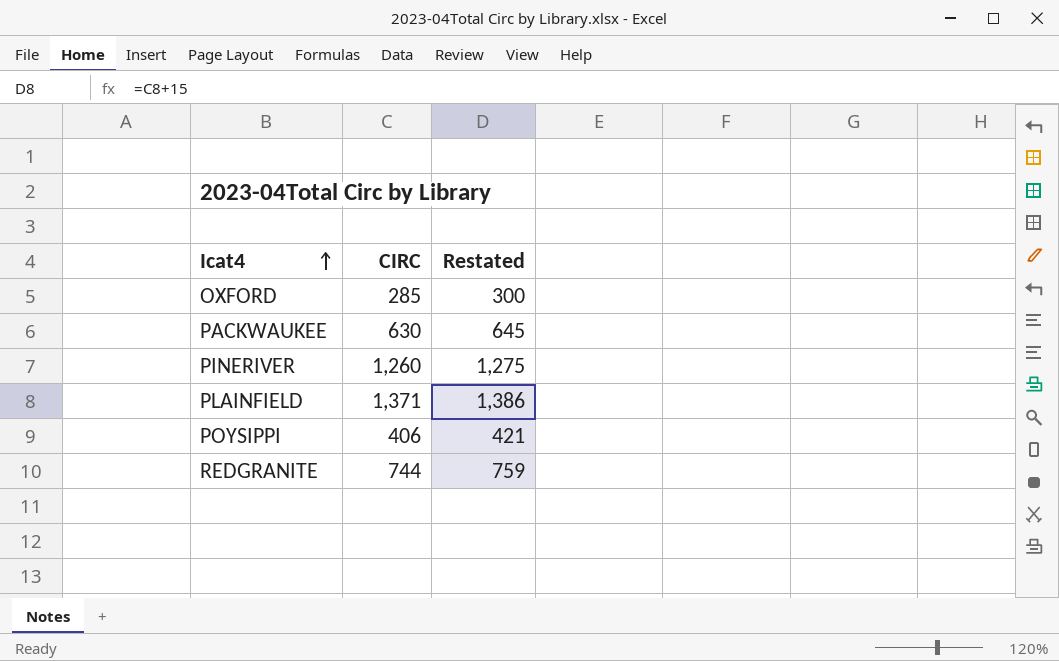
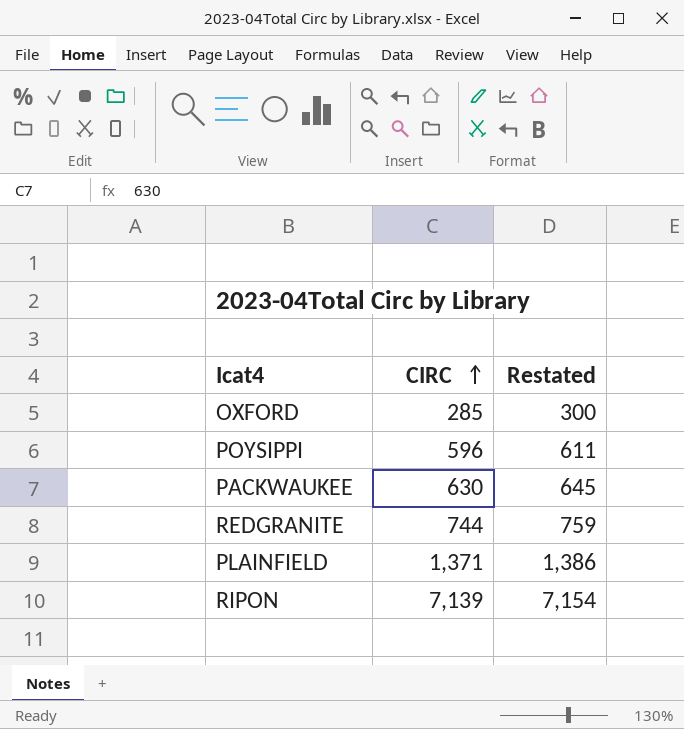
row order: Icat4 ascending -> CIRC ascending
row PINERIVER: 1,260 | 1,275 -> none
POYSIPPI | CIRC: 406 -> 596
POYSIPPI | Restated: 421 -> 611
row RIPON: none -> 7,139 | 7,154

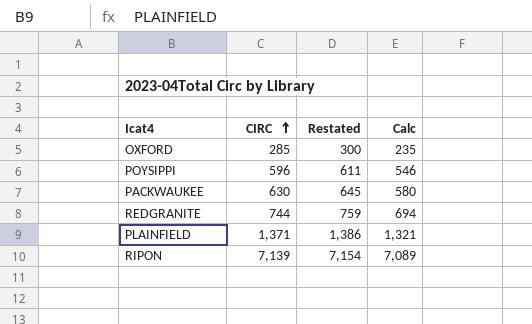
column Calc | formula: none -> [CIRC] - 50

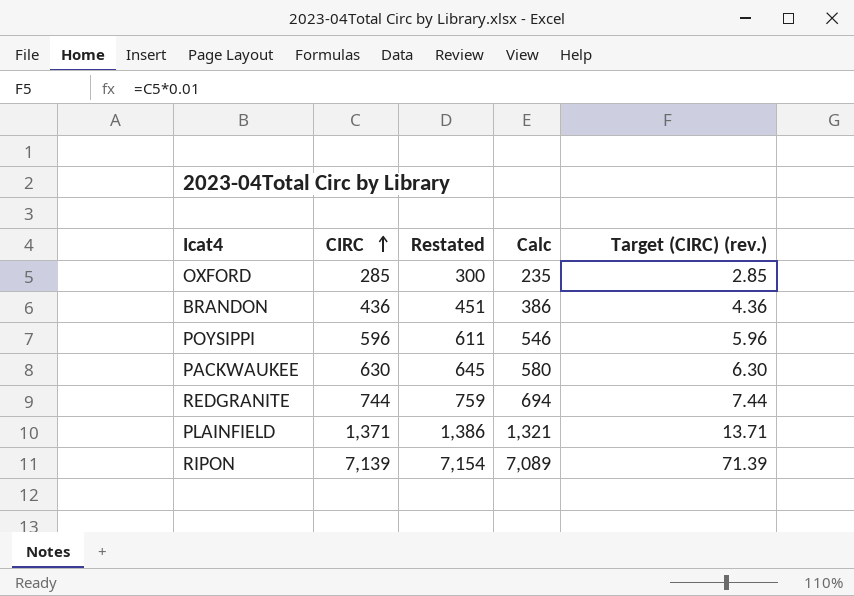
column Target (CIRC) (rev.) | formula: none -> [CIRC] * 0.01
row BRANDON: none -> 436 | 451 | 386 | 4.36

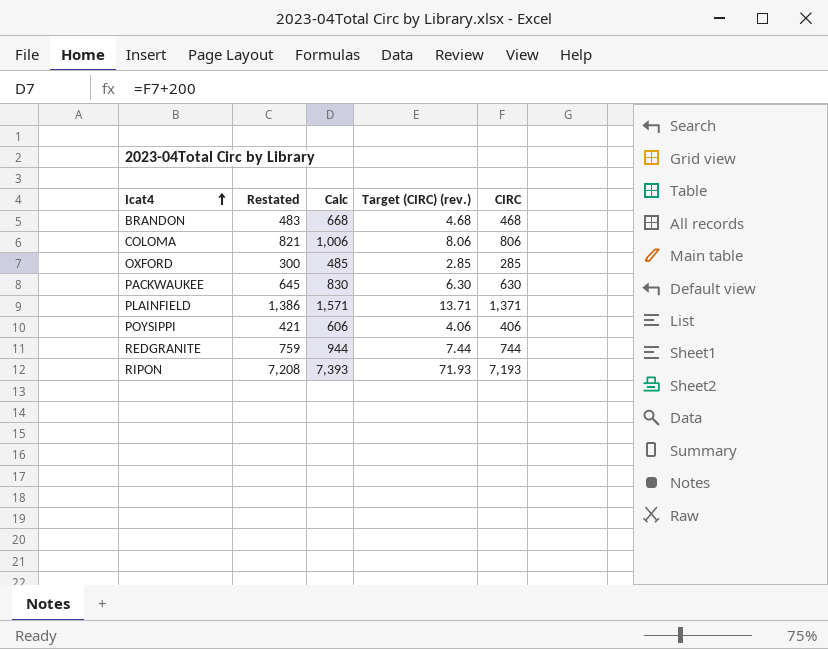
row order: CIRC ascending -> Icat4 ascending
column Calc | formula: [CIRC] - 50 -> [CIRC] + 200
column CIRC | position: 2 -> 5
BRANDON | Restated: 451 -> 483
BRANDON | Target (CIRC) (rev.): 4.36 -> 4.68
BRANDON | CIRC: 436 -> 468
row COLOMA: none -> 821 | 1,006 | 8.06 | 806
POYSIPPI | Restated: 611 -> 421
POYSIPPI | Target (CIRC) (rev.): 5.96 -> 4.06
POYSIPPI | CIRC: 596 -> 406
RIPON | Restated: 7,154 -> 7,208
RIPON | Target (CIRC) (rev.): 71.39 -> 71.93
RIPON | CIRC: 7,139 -> 7,193

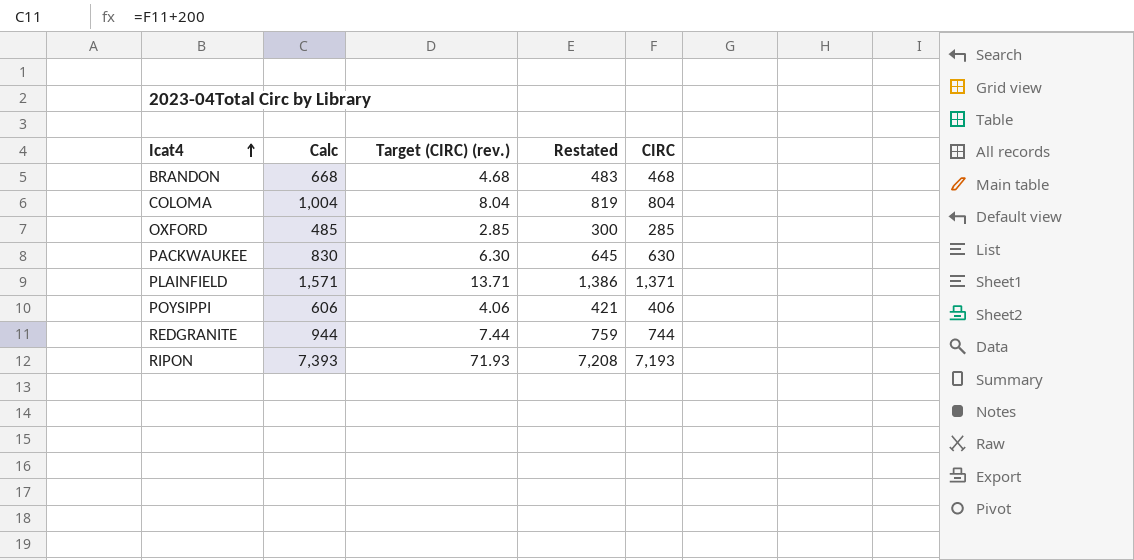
column Restated | position: 2 -> 4
COLOMA | Calc: 1,006 -> 1,004
COLOMA | Target (CIRC) (rev.): 8.06 -> 8.04
COLOMA | Restated: 821 -> 819
COLOMA | CIRC: 806 -> 804

